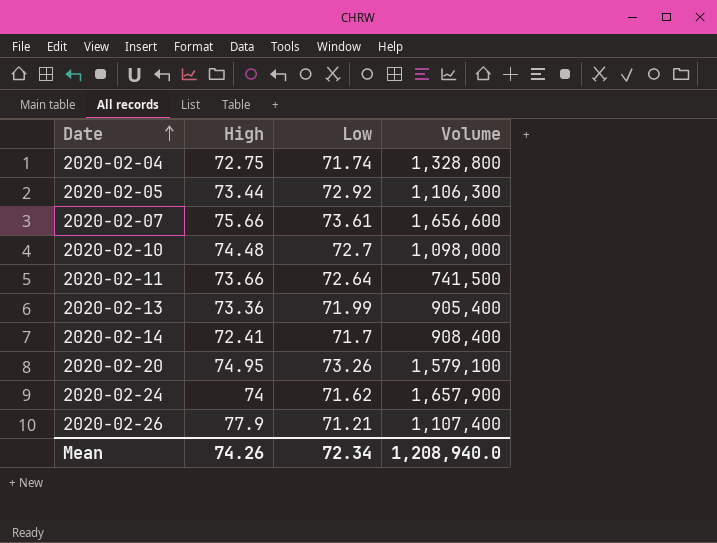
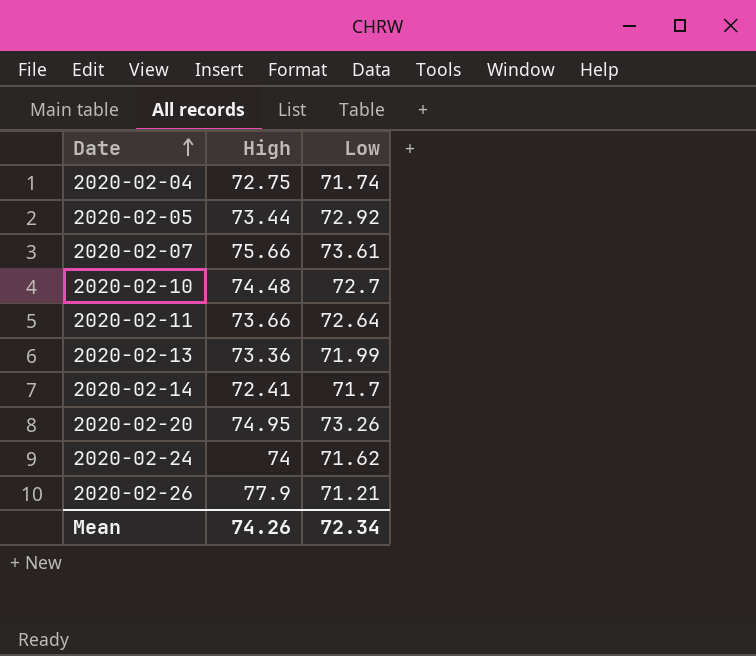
column Volume | position: 4 -> none

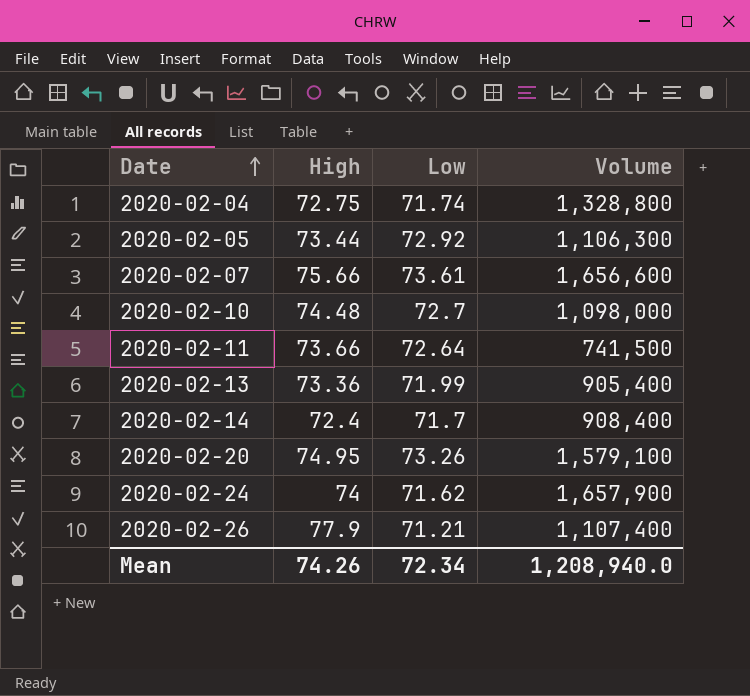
column Volume | position: none -> 4
2020-02-14 | High: 72.41 -> 72.4

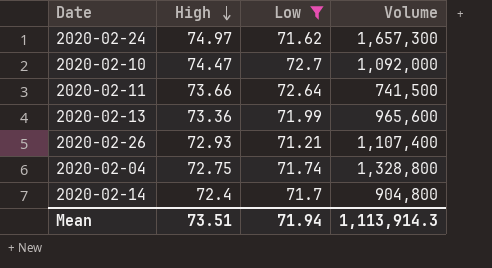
filter: none -> Low <= 72.7
row order: Date ascending -> High descending
2020-02-24 | High: 74 -> 74.97
2020-02-24 | Volume: 1,657,900 -> 1,657,300
2020-02-10 | High: 74.48 -> 74.47
2020-02-10 | Volume: 1,098,000 -> 1,092,000
2020-02-13 | Volume: 905,400 -> 965,600
2020-02-26 | High: 77.9 -> 72.93
2020-02-14 | Volume: 908,400 -> 904,800
Mean | High: 74.26 -> 73.51
Mean | Low: 72.34 -> 71.94
Mean | Volume: 1,208,940.0 -> 1,113,914.3

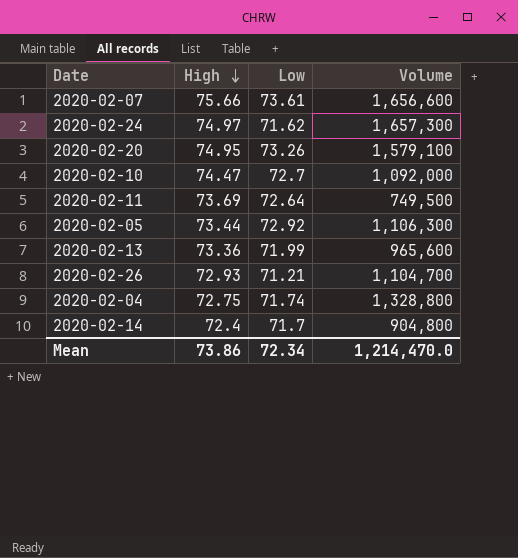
filter: Low <= 72.7 -> none
2020-02-11 | High: 73.66 -> 73.69
2020-02-11 | Volume: 741,500 -> 749,500
2020-02-26 | Volume: 1,107,400 -> 1,104,700
Mean | High: 73.51 -> 73.86
Mean | Low: 71.94 -> 72.34
Mean | Volume: 1,113,914.3 -> 1,214,470.0

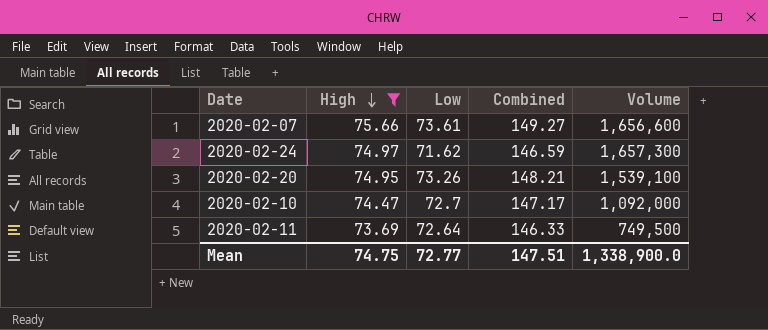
filter: none -> High >= 73.69
column Combined | formula: none -> [High] + [Low]
2020-02-20 | Volume: 1,579,100 -> 1,539,100
Mean | High: 73.86 -> 74.75
Mean | Low: 72.34 -> 72.77
Mean | Volume: 1,214,470.0 -> 1,338,900.0

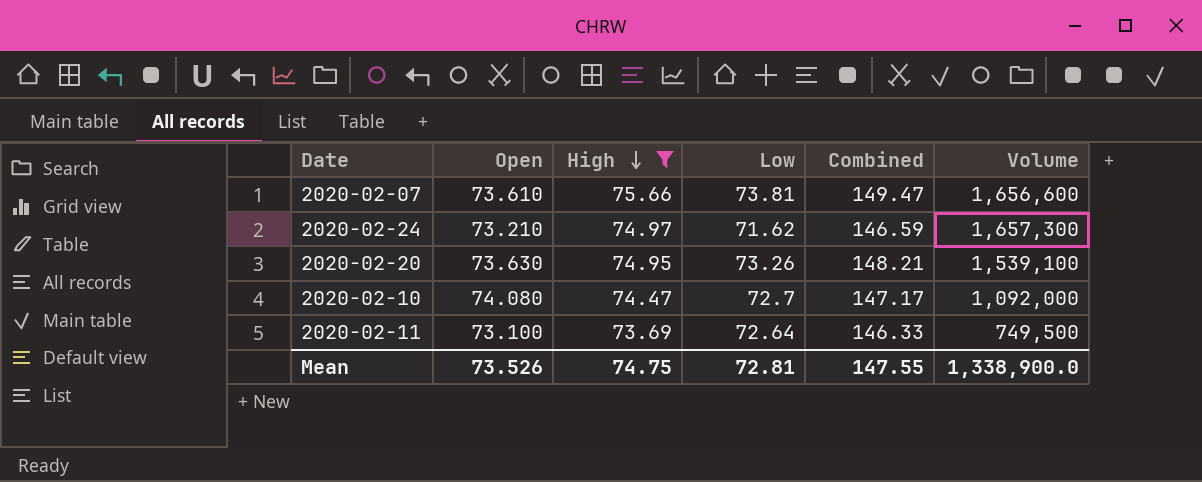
column Open | position: none -> 2
2020-02-07 | Low: 73.61 -> 73.81
2020-02-07 | Combined: 149.27 -> 149.47
Mean | Low: 72.77 -> 72.81
Mean | Combined: 147.51 -> 147.55

